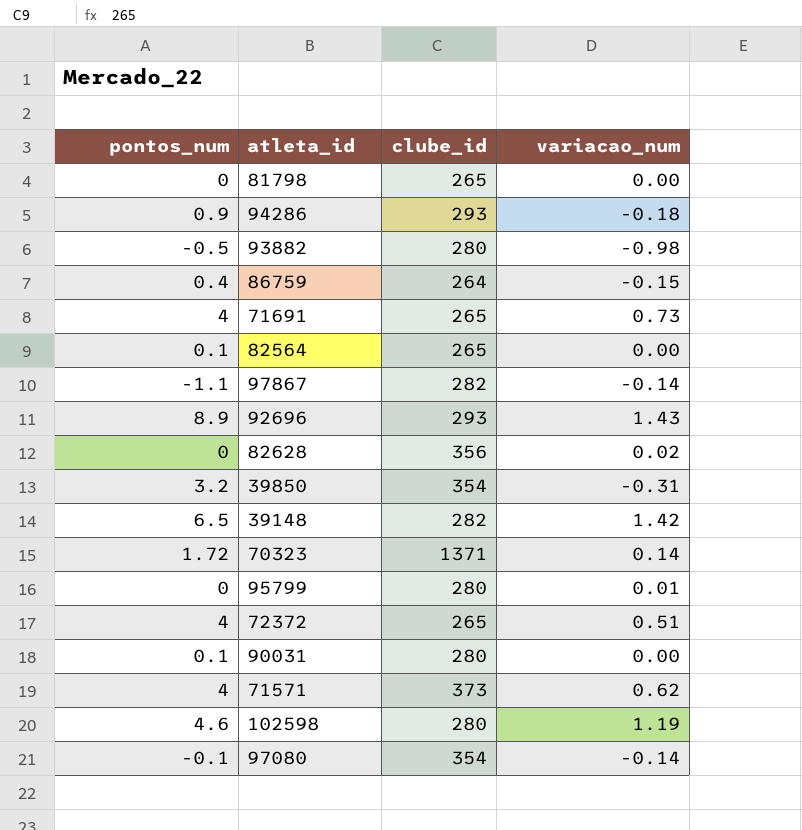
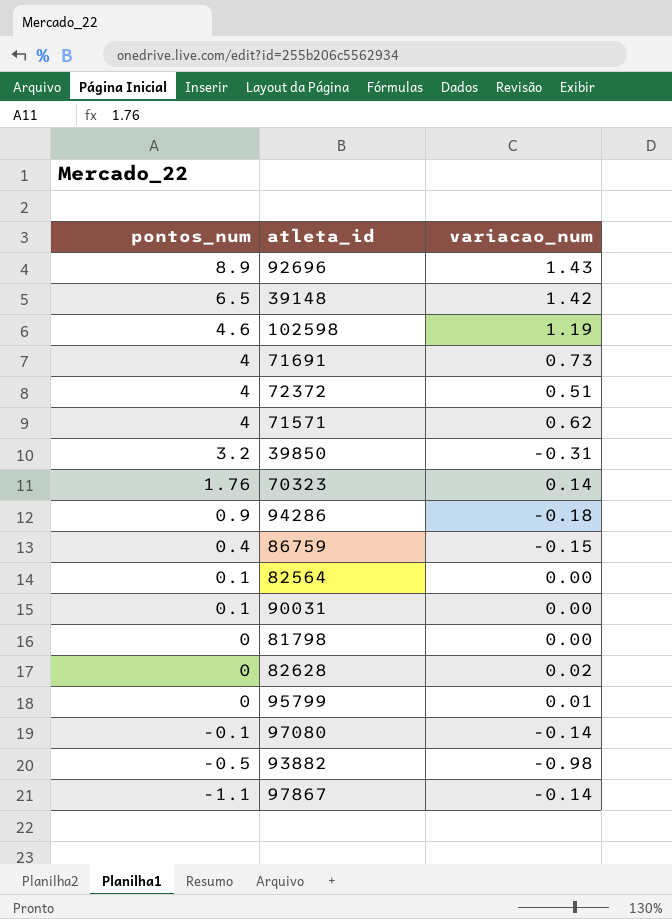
row order: none -> pontos_num descending
column clube_id | position: 3 -> none
70323 | pontos_num: 1.72 -> 1.76

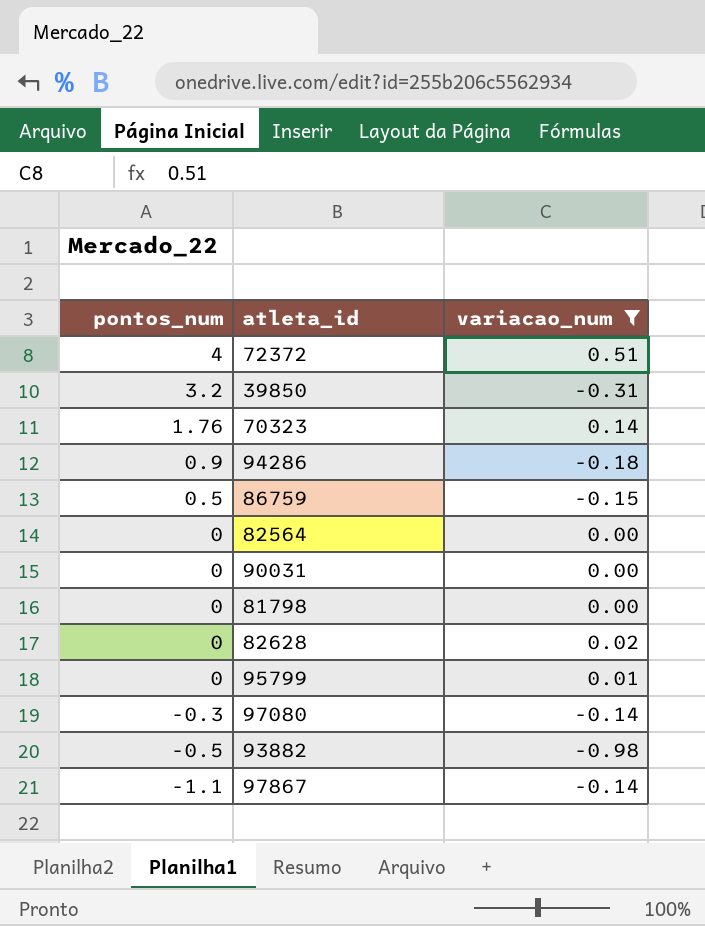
filter: none -> variacao_num <= 0.51
86759 | pontos_num: 0.4 -> 0.5
82564 | pontos_num: 0.1 -> 0
90031 | pontos_num: 0.1 -> 0
97080 | pontos_num: -0.1 -> -0.3

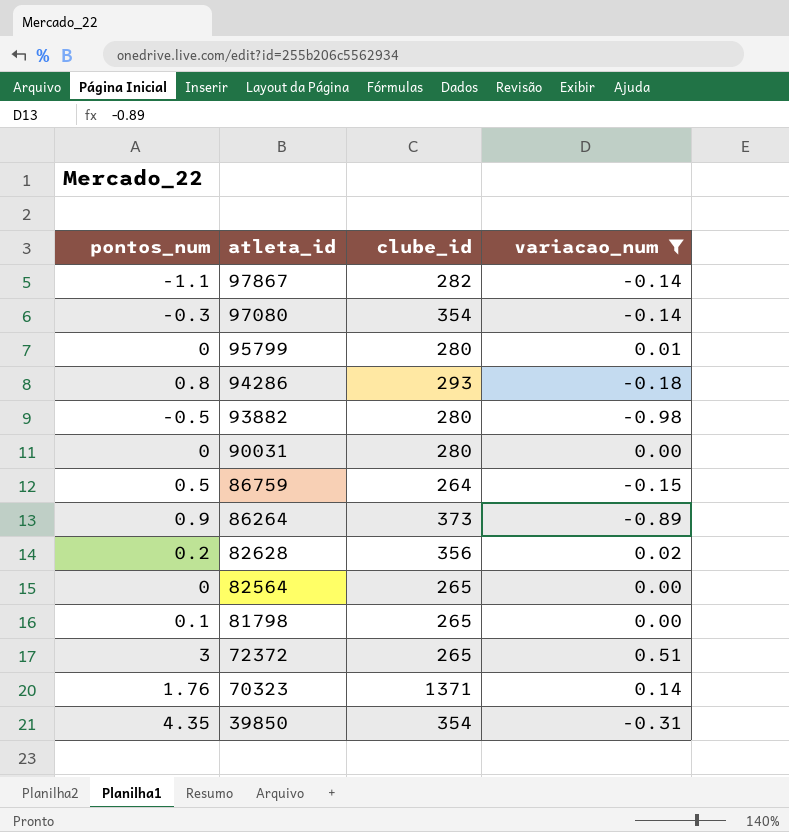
row order: pontos_num descending -> atleta_id descending
column clube_id | position: none -> 3
94286 | pontos_num: 0.9 -> 0.8
row 86264: none -> 0.9 | 373 | -0.89
82628 | pontos_num: 0 -> 0.2
81798 | pontos_num: 0 -> 0.1
72372 | pontos_num: 4 -> 3
39850 | pontos_num: 3.2 -> 4.35

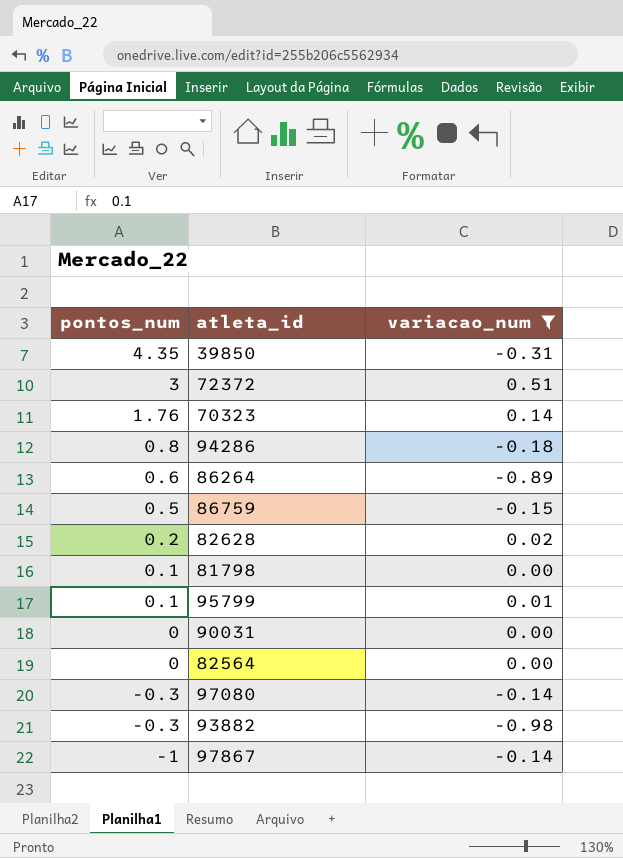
row order: atleta_id descending -> pontos_num descending
column clube_id | position: 3 -> none
86264 | pontos_num: 0.9 -> 0.6
95799 | pontos_num: 0 -> 0.1
93882 | pontos_num: -0.5 -> -0.3
97867 | pontos_num: -1.1 -> -1

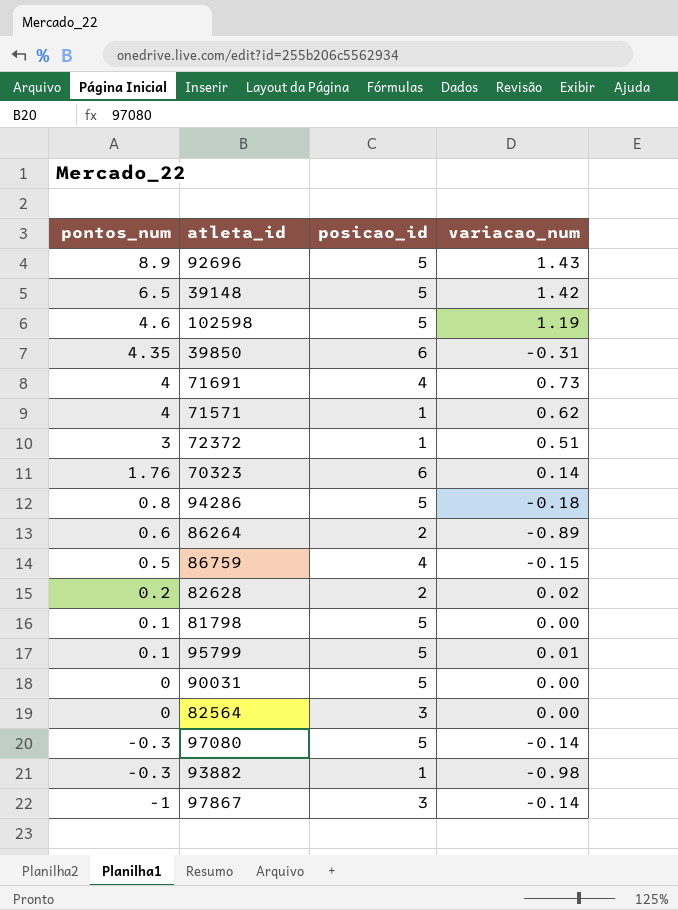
filter: variacao_num <= 0.51 -> none
column posicao_id | position: none -> 3

